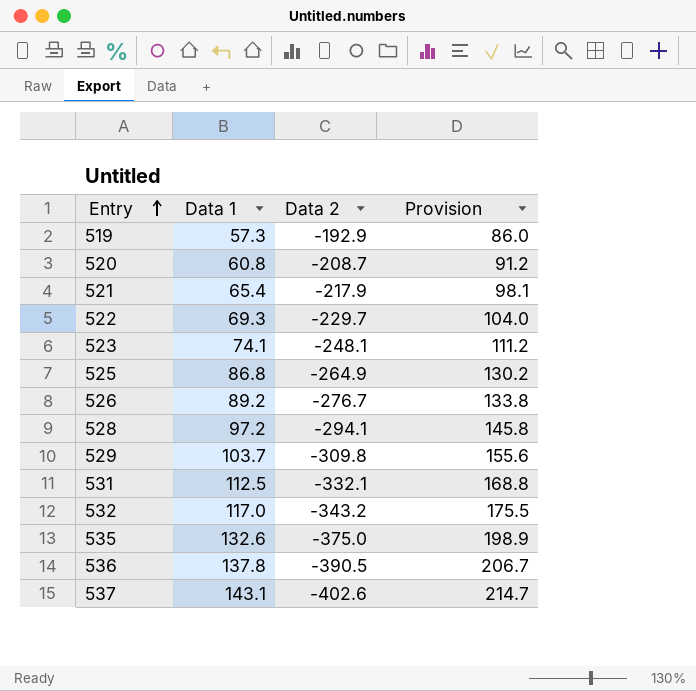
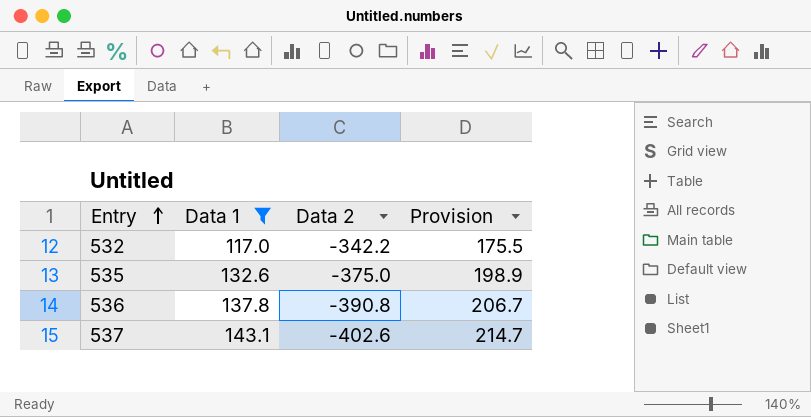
filter: none -> Data 1 >= 117.0
532 | Data 2: -343.2 -> -342.2
536 | Data 2: -390.5 -> -390.8

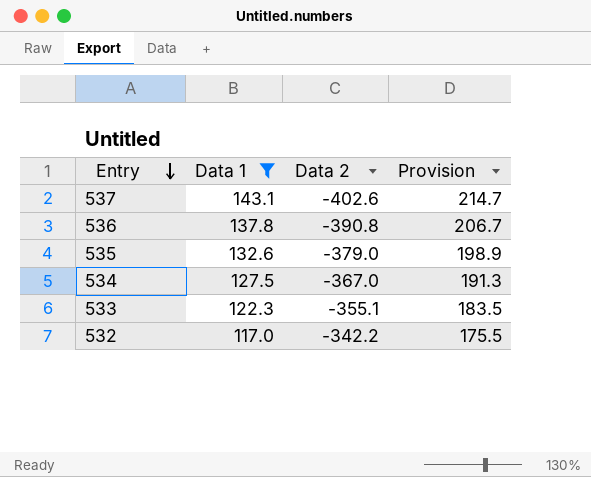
row order: Entry ascending -> Entry descending
535 | Data 2: -375.0 -> -379.0
row 534: none -> 127.5 | -367.0 | 191.3
row 533: none -> 122.3 | -355.1 | 183.5

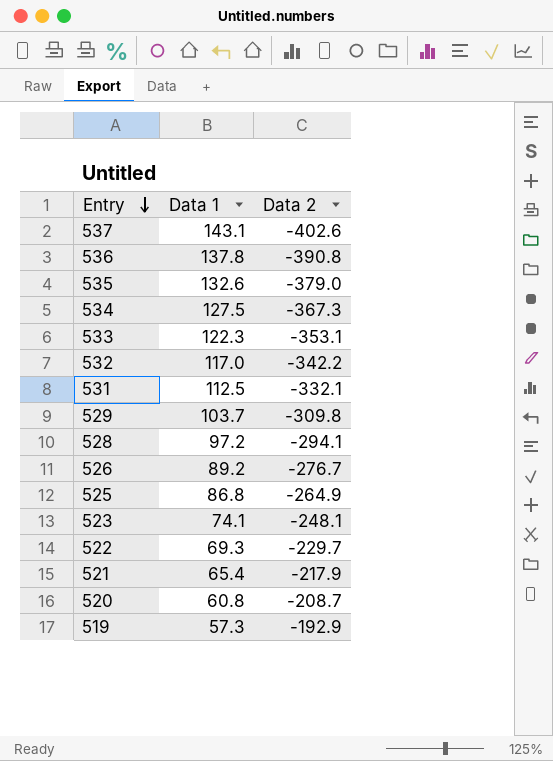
filter: Data 1 >= 117.0 -> none
column Provision | formula: [Data 1] * 1.5 -> none
534 | Data 2: -367.0 -> -367.3
533 | Data 2: -355.1 -> -353.1

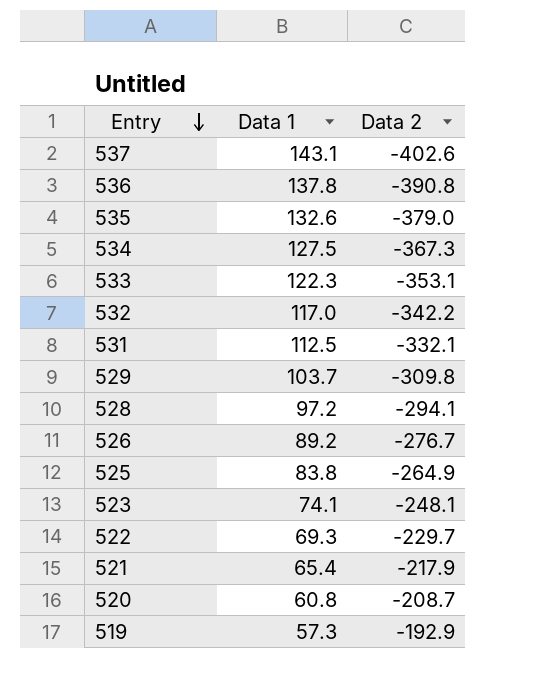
525 | Data 1: 86.8 -> 83.8

